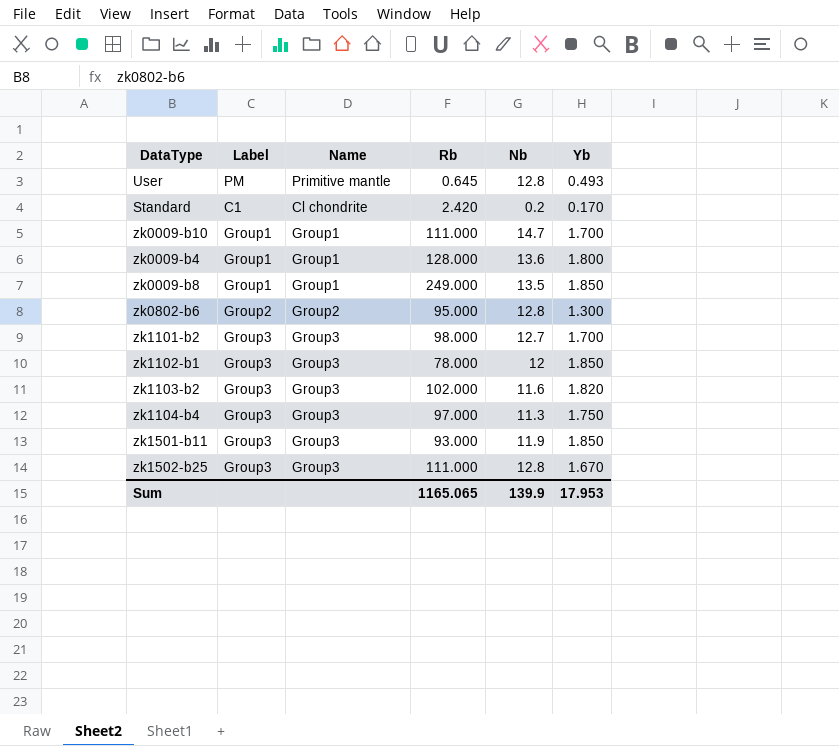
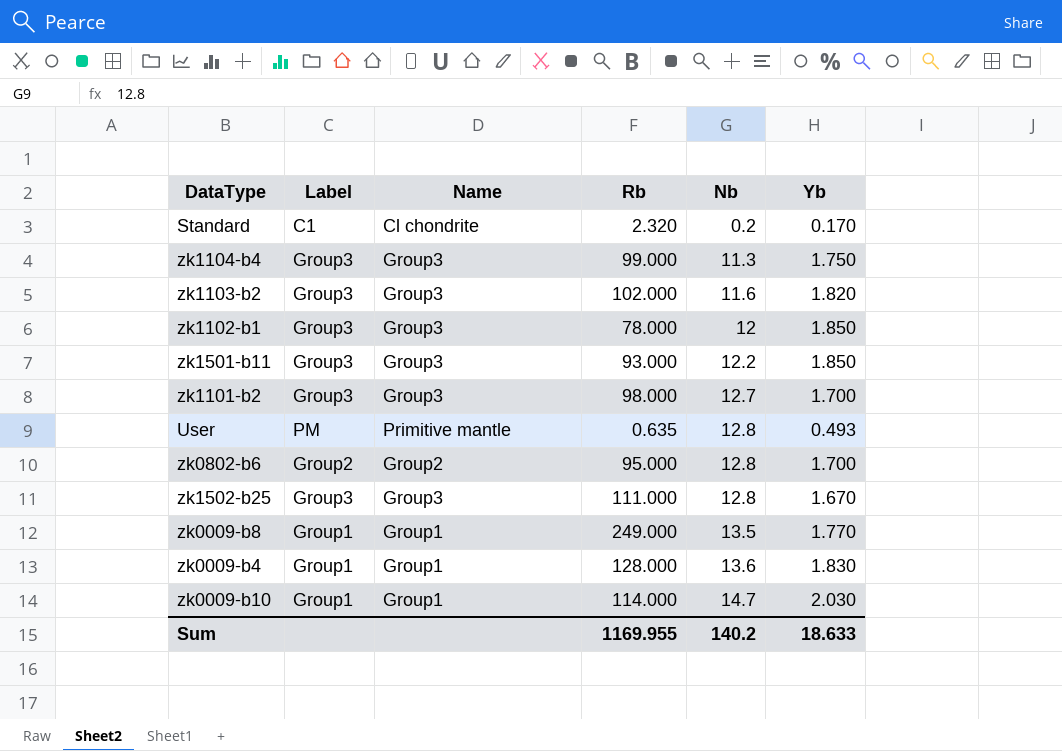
row order: none -> Nb ascending
Standard | Rb: 2.420 -> 2.320
zk1104-b4 | Rb: 97.000 -> 99.000
zk1501-b11 | Nb: 11.9 -> 12.2
User | Rb: 0.645 -> 0.635
zk0802-b6 | Yb: 1.300 -> 1.700
zk0009-b8 | Yb: 1.850 -> 1.770
zk0009-b4 | Yb: 1.800 -> 1.830
zk0009-b10 | Rb: 111.000 -> 114.000
zk0009-b10 | Yb: 1.700 -> 2.030
Sum | Rb: 1165.065 -> 1169.955
Sum | Nb: 139.9 -> 140.2
Sum | Yb: 17.953 -> 18.633

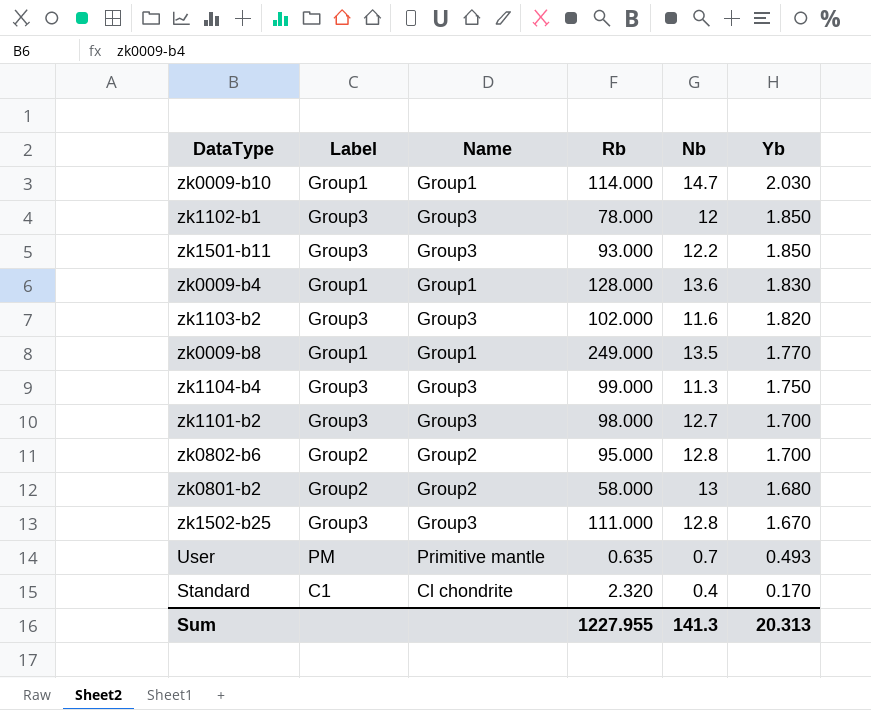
row order: Nb ascending -> Yb descending
row zk0801-b2: none -> Group2 | Group2 | 58.000 | 13 | 1.680
User | Nb: 12.8 -> 0.7
Standard | Nb: 0.2 -> 0.4
Sum | Rb: 1169.955 -> 1227.955
Sum | Nb: 140.2 -> 141.3
Sum | Yb: 18.633 -> 20.313

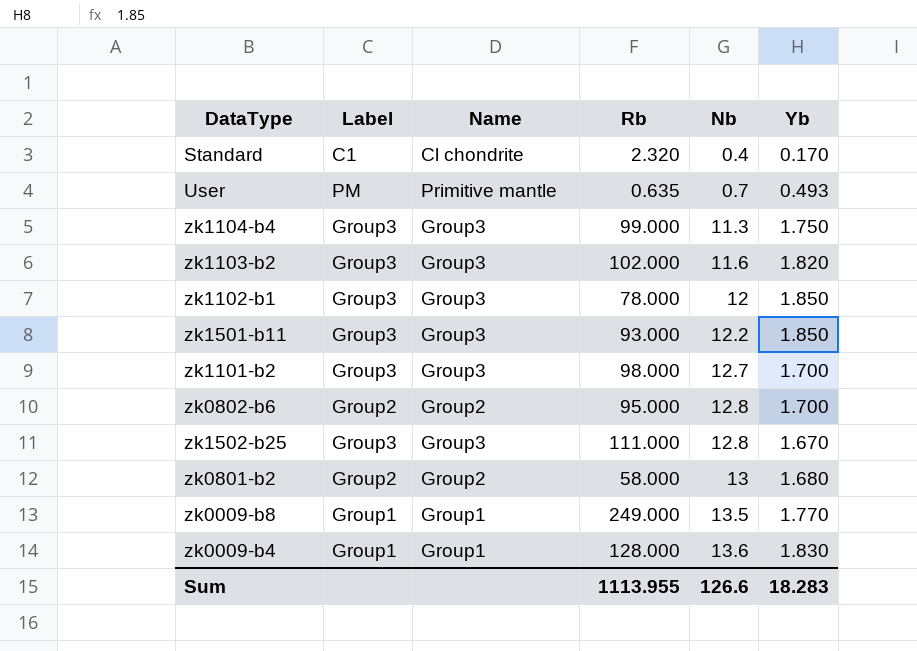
row order: Yb descending -> Nb ascending
row zk0009-b10: Group1 | Group1 | 114.000 | 14.7 | 2.030 -> none
Sum | Rb: 1227.955 -> 1113.955
Sum | Nb: 141.3 -> 126.6
Sum | Yb: 20.313 -> 18.283

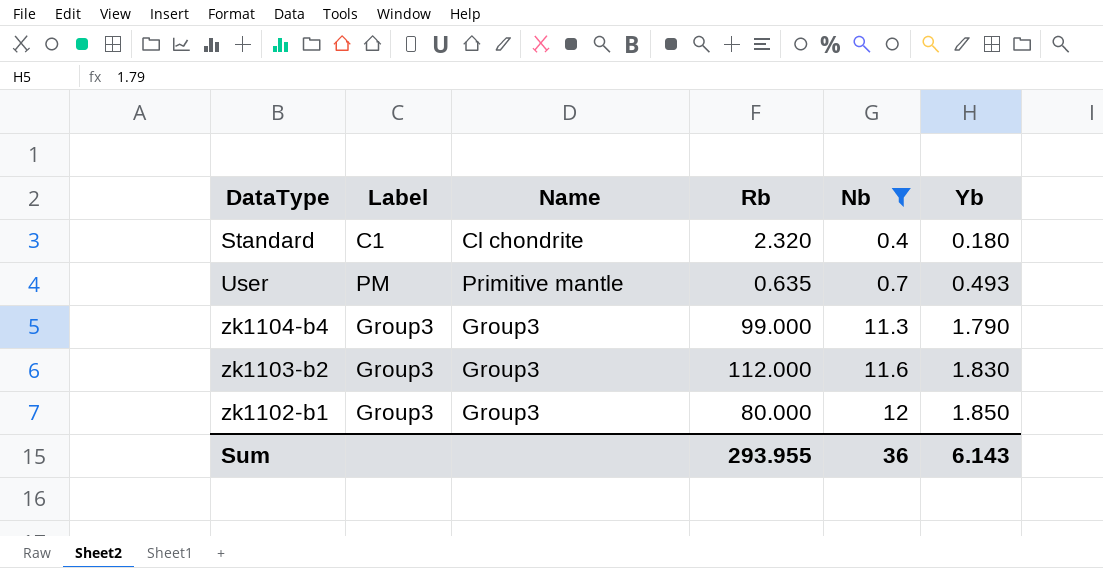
filter: none -> Nb <= 12
Standard | Yb: 0.170 -> 0.180
zk1104-b4 | Yb: 1.750 -> 1.790
zk1103-b2 | Rb: 102.000 -> 112.000
zk1103-b2 | Yb: 1.820 -> 1.830
zk1102-b1 | Rb: 78.000 -> 80.000
Sum | Rb: 1113.955 -> 293.955
Sum | Nb: 126.6 -> 36
Sum | Yb: 18.283 -> 6.143

